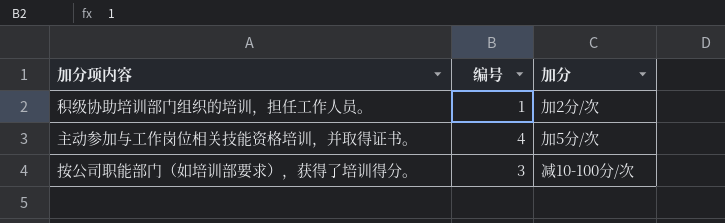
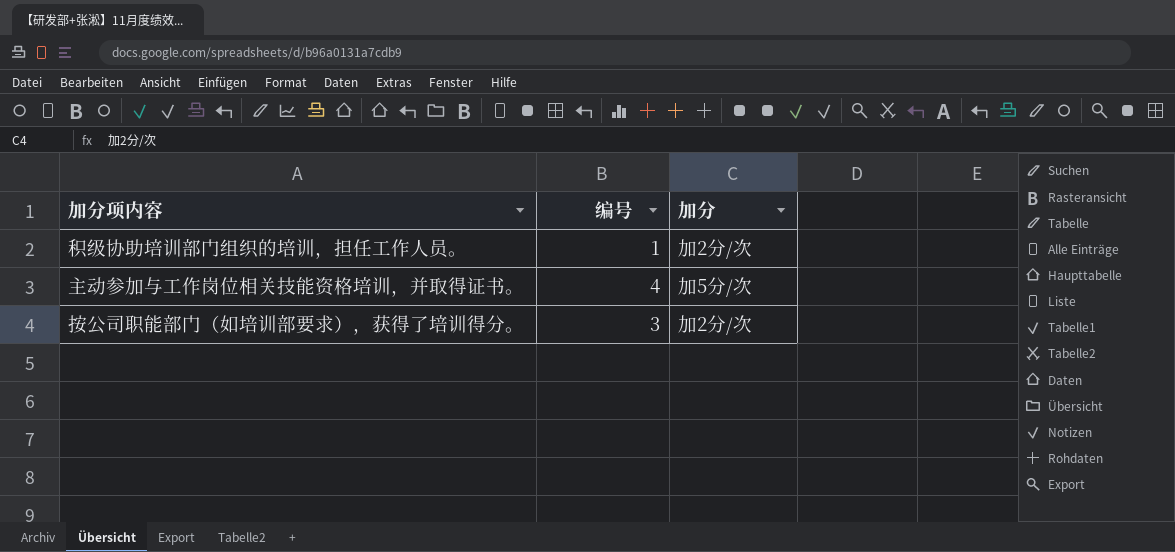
按公司职能部门（如培训部要求），获得了培训得分。 | 加分: 减10-100分/次 -> 加2分/次

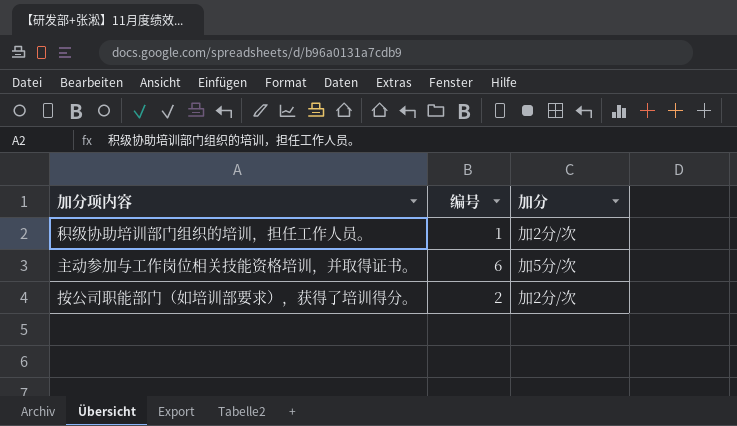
主动参加与工作岗位相关技能资格培训，并取得证书。 | 编号: 4 -> 6
按公司职能部门（如培训部要求），获得了培训得分。 | 编号: 3 -> 2

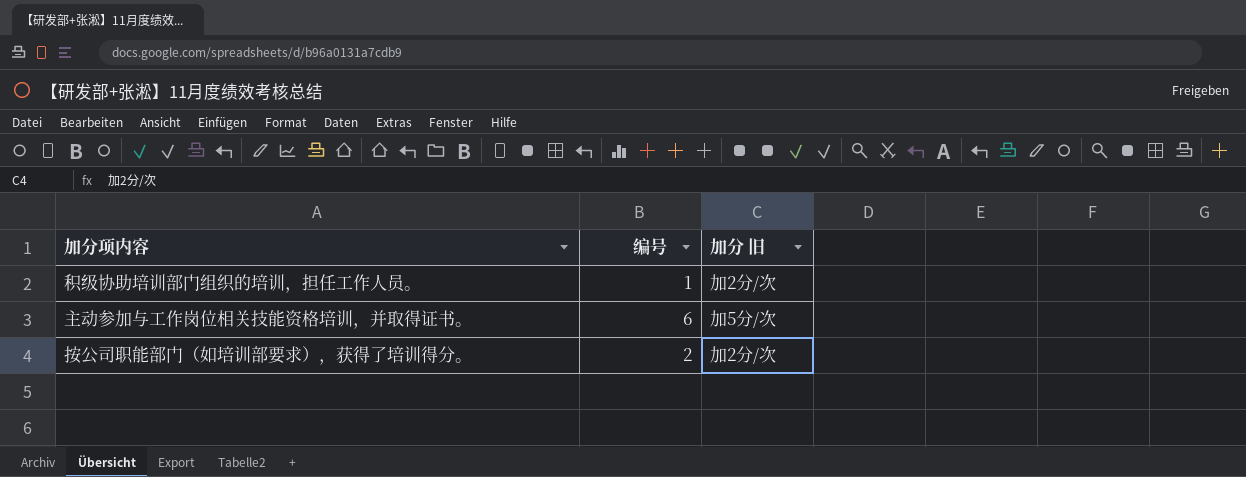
column name: 加分 -> 加分 旧

